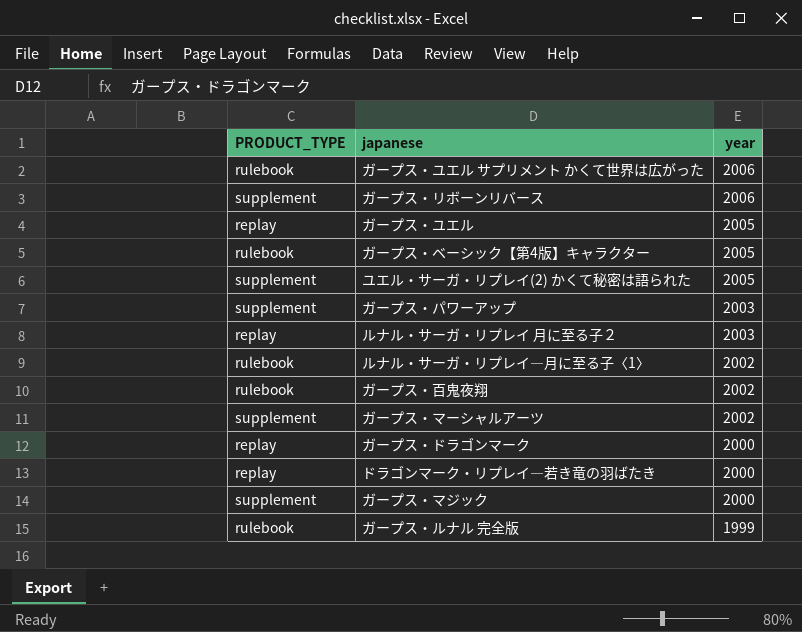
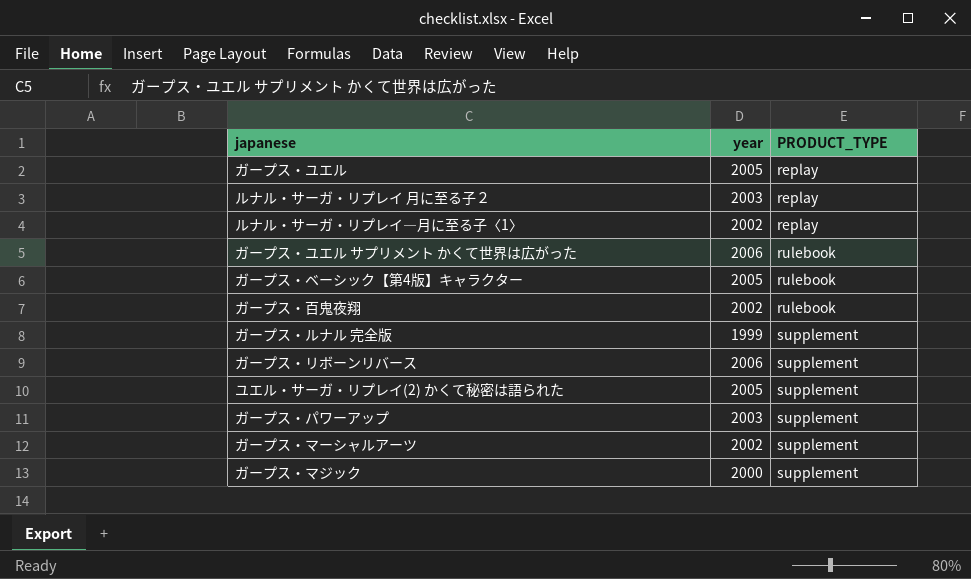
row order: year descending -> PRODUCT_TYPE ascending
column PRODUCT_TYPE | position: 1 -> 3
row ガープス・ドラゴンマーク: replay | 2000 -> none
row ドラゴンマーク・リプレイ―若き竜の羽ばたき: replay | 2000 -> none
ルナル・サーガ・リプレイ―月に至る子〈1〉 | PRODUCT_TYPE: rulebook -> replay
ガープス・ルナル 完全版 | PRODUCT_TYPE: rulebook -> supplement

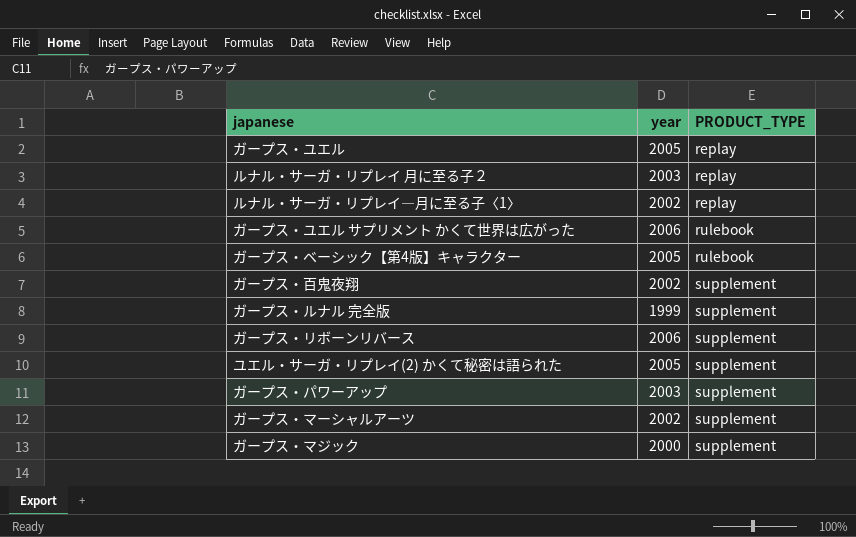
ガープス・百鬼夜翔 | PRODUCT_TYPE: rulebook -> supplement

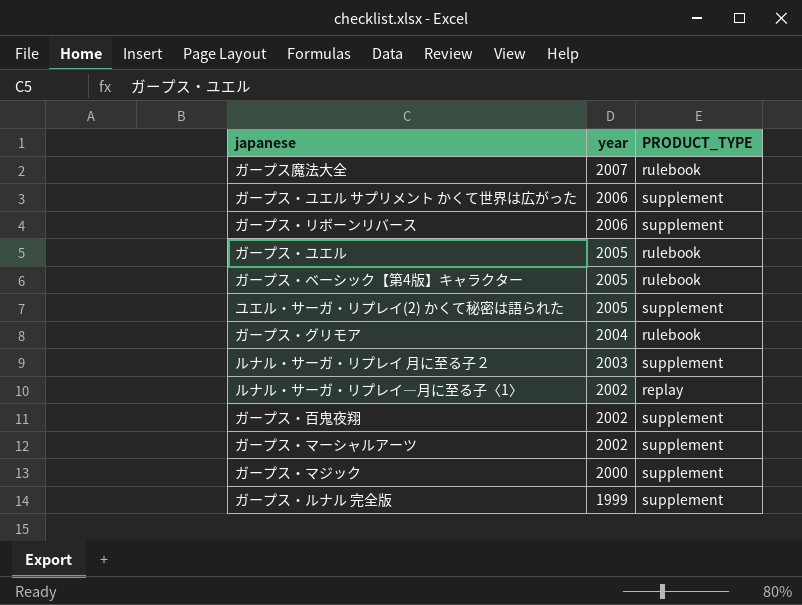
row order: PRODUCT_TYPE ascending -> year descending
row ガープス・パワーアップ: 2003 | supplement -> none
row ガープス魔法大全: none -> 2007 | rulebook
ガープス・ユエル サプリメント かくて世界は広がった | PRODUCT_TYPE: rulebook -> supplement
ガープス・ユエル | PRODUCT_TYPE: replay -> rulebook
row ガープス・グリモア: none -> 2004 | rulebook
ルナル・サーガ・リプレイ 月に至る子２ | PRODUCT_TYPE: replay -> supplement

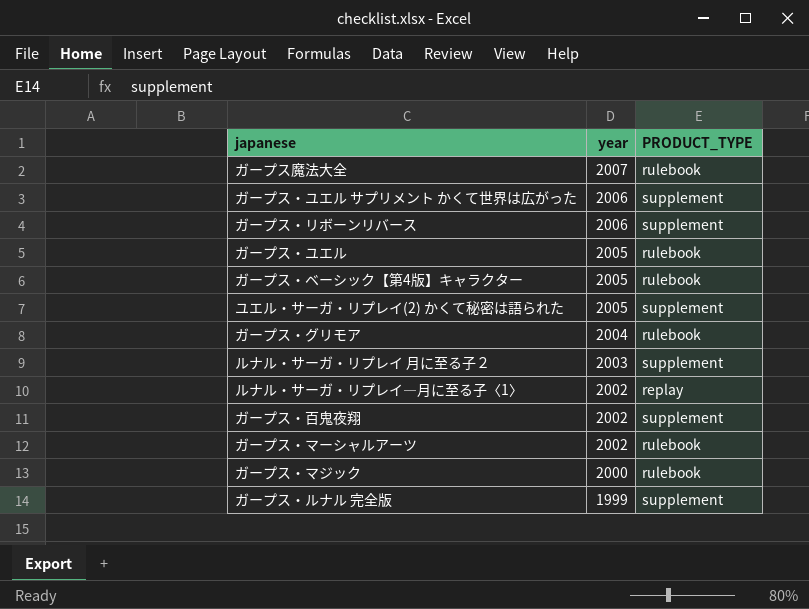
ガープス・マーシャルアーツ | PRODUCT_TYPE: supplement -> rulebook
ガープス・マジック | PRODUCT_TYPE: supplement -> rulebook

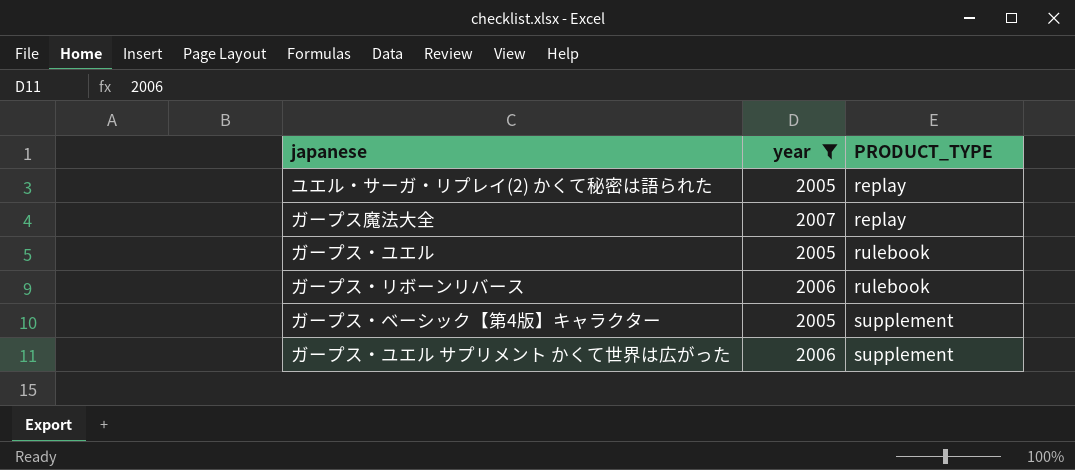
filter: none -> year >= 2005
row order: year descending -> PRODUCT_TYPE ascending
ユエル・サーガ・リプレイ(2) かくて秘密は語られた | PRODUCT_TYPE: supplement -> replay
ガープス魔法大全 | PRODUCT_TYPE: rulebook -> replay
ガープス・リボーンリバース | PRODUCT_TYPE: supplement -> rulebook
ガープス・ベーシック【第4版】キャラクター | PRODUCT_TYPE: rulebook -> supplement

